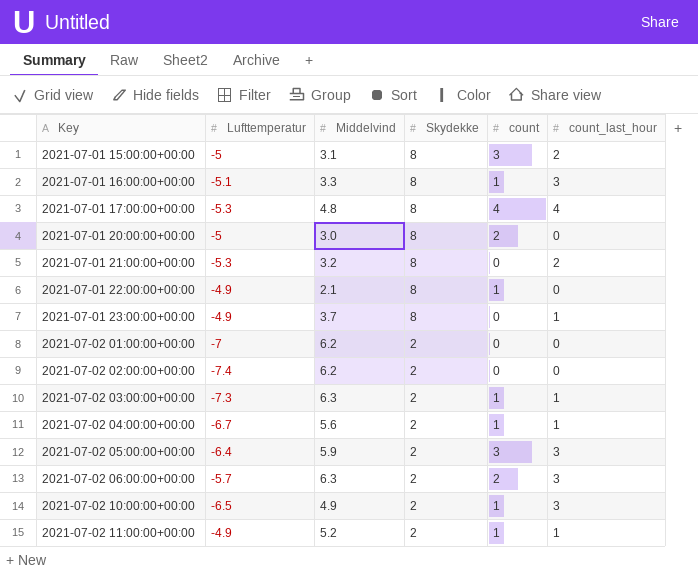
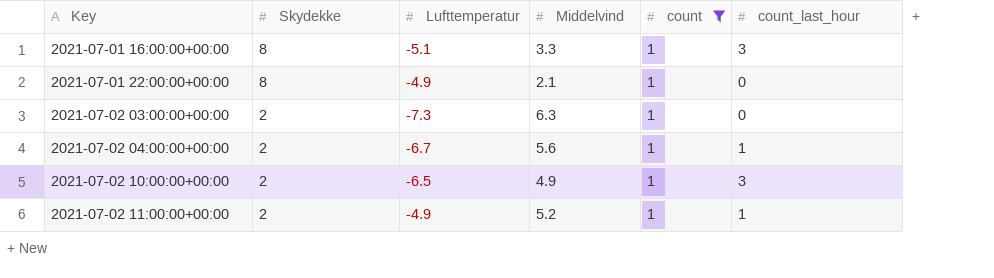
filter: none -> count = 1
column Skydekke | position: 4 -> 2
2021-07-02 03:00:00+00:00 | count_last_hour: 1 -> 0

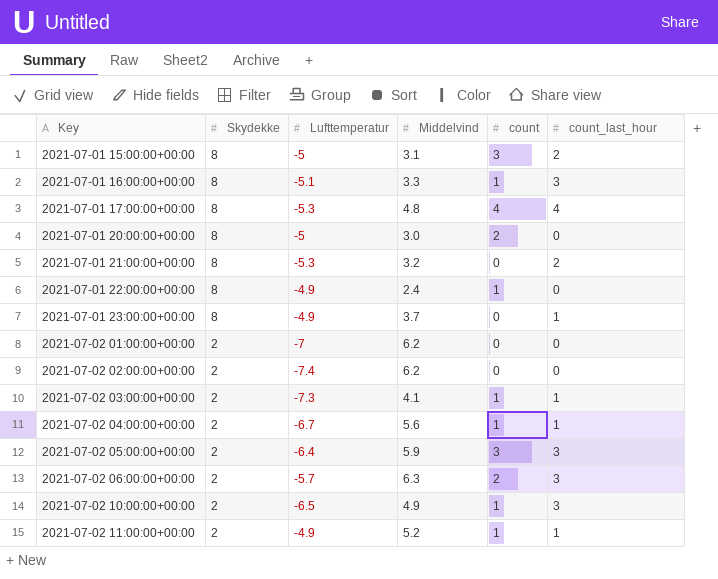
filter: count = 1 -> none
2021-07-01 22:00:00+00:00 | Middelvind: 2.1 -> 2.4
2021-07-02 03:00:00+00:00 | Middelvind: 6.3 -> 4.1
2021-07-02 03:00:00+00:00 | count_last_hour: 0 -> 1

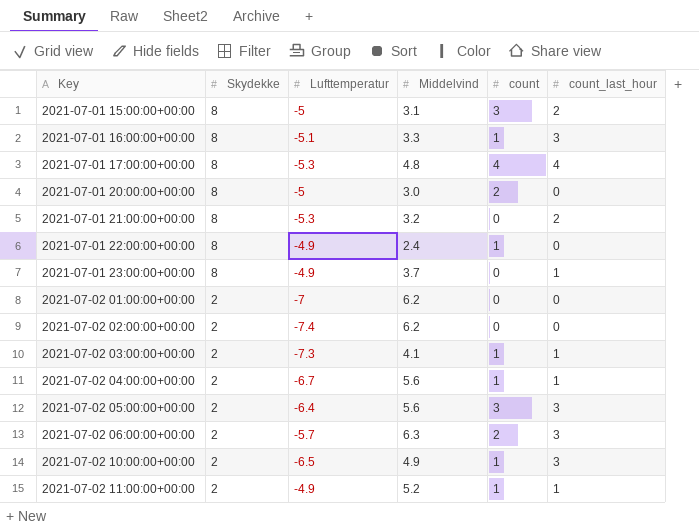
2021-07-02 05:00:00+00:00 | Middelvind: 5.9 -> 5.6

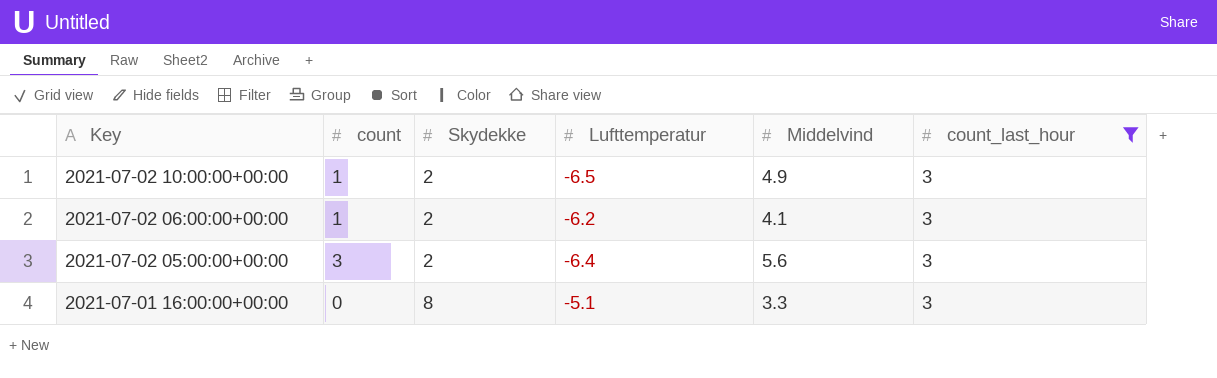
filter: none -> count_last_hour = 3
row order: Key ascending -> Key descending
column count | position: 5 -> 2
2021-07-02 06:00:00+00:00 | count: 2 -> 1
2021-07-02 06:00:00+00:00 | Lufttemperatur: -5.7 -> -6.2
2021-07-02 06:00:00+00:00 | Middelvind: 6.3 -> 4.1
2021-07-01 16:00:00+00:00 | count: 1 -> 0

